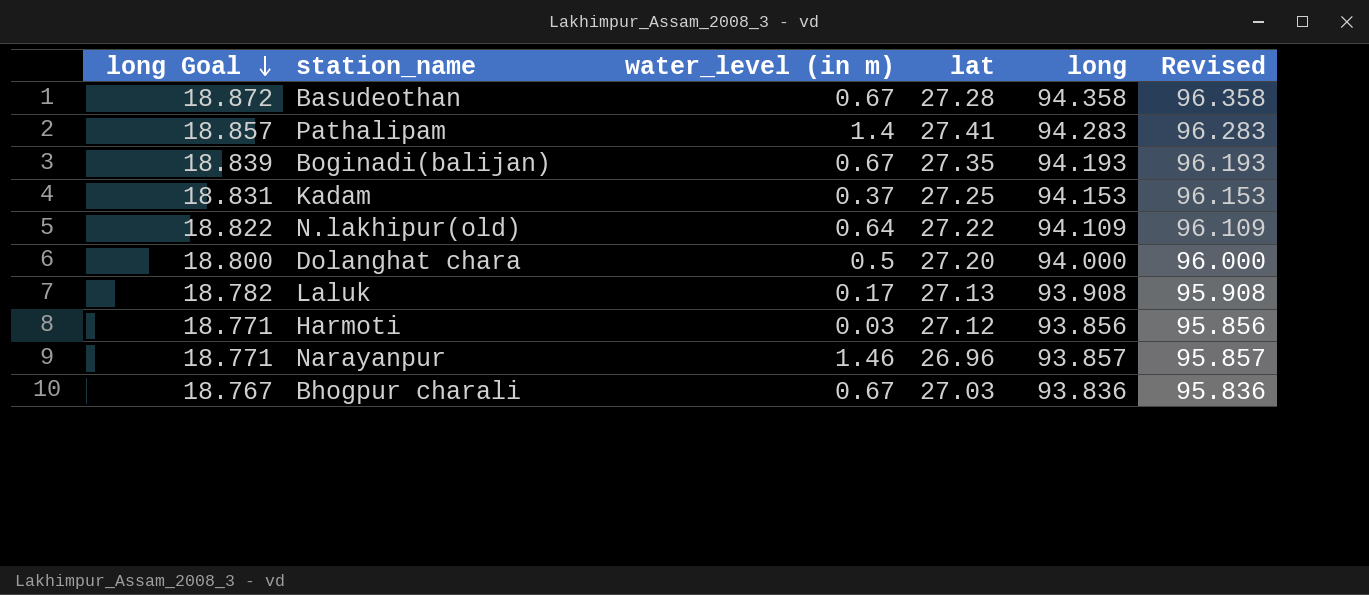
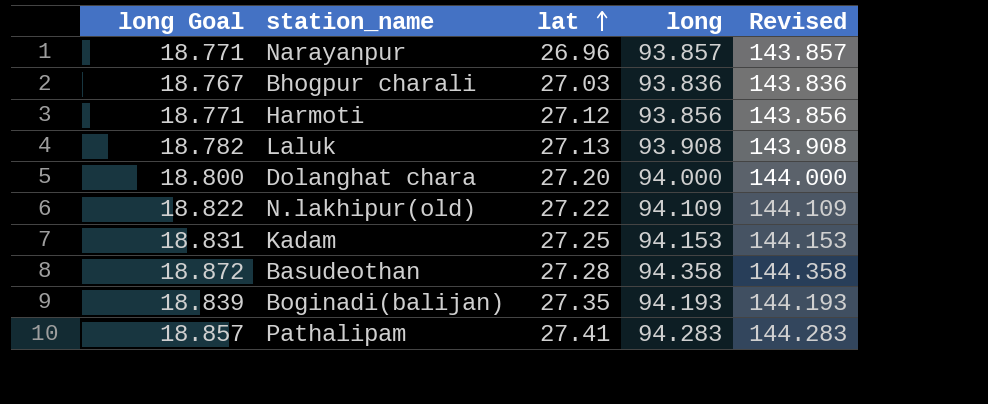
row order: long Goal descending -> lat ascending
column water_level (in m) | position: 3 -> none
column Revised | formula: [long] + 2 -> [long] + 50

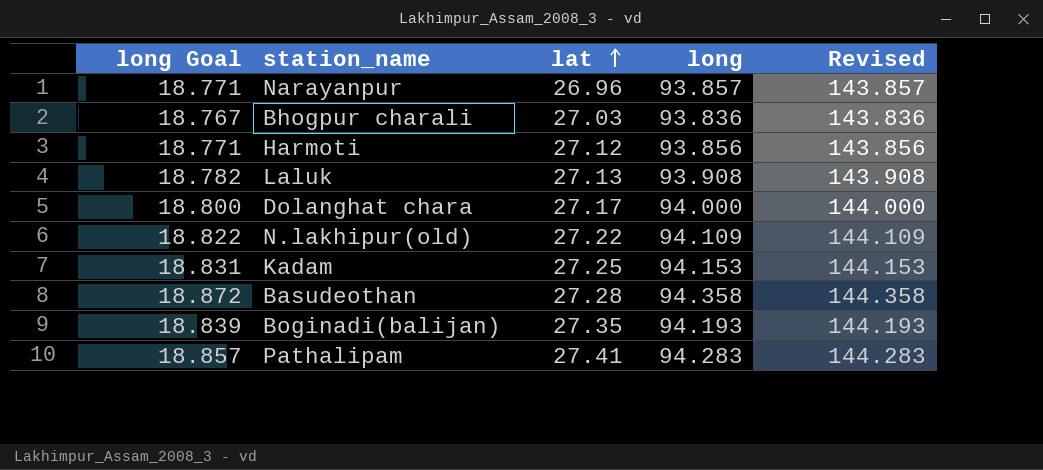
Dolanghat chara | lat: 27.20 -> 27.17

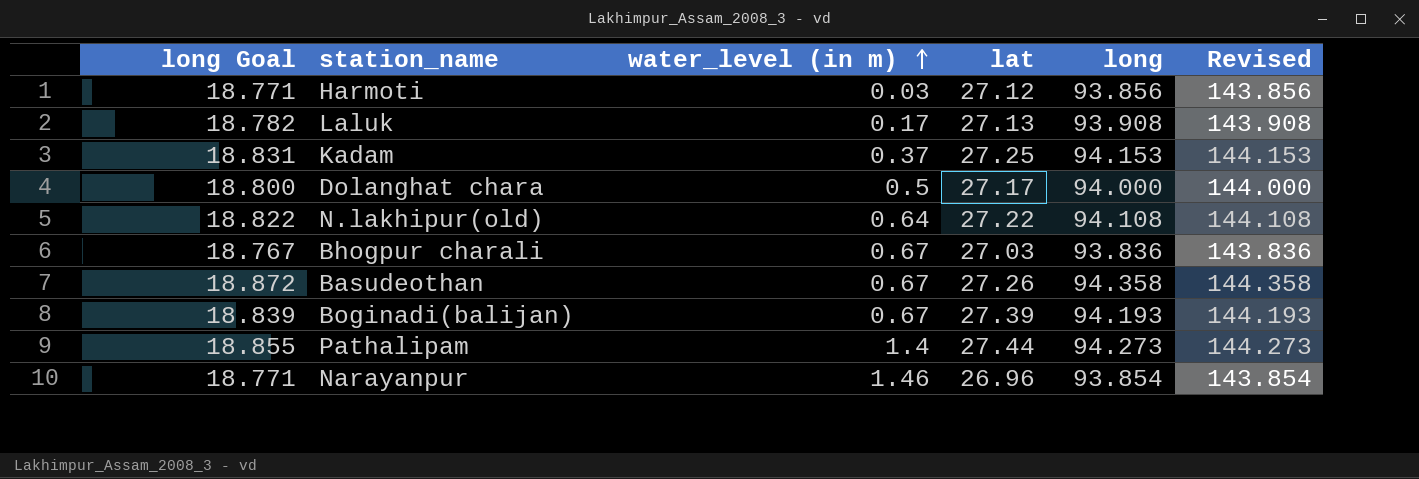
row order: lat ascending -> water_level (in m) ascending
column water_level (in m) | position: none -> 3
N.lakhipur(old) | long: 94.109 -> 94.108
N.lakhipur(old) | Revised: 144.109 -> 144.108
Basudeothan | lat: 27.28 -> 27.26
Boginadi(balijan) | lat: 27.35 -> 27.39
Pathalipam | long Goal: 18.857 -> 18.855
Pathalipam | lat: 27.41 -> 27.44
Pathalipam | long: 94.283 -> 94.273
Pathalipam | Revised: 144.283 -> 144.273
Narayanpur | long: 93.857 -> 93.854
Narayanpur | Revised: 143.857 -> 143.854

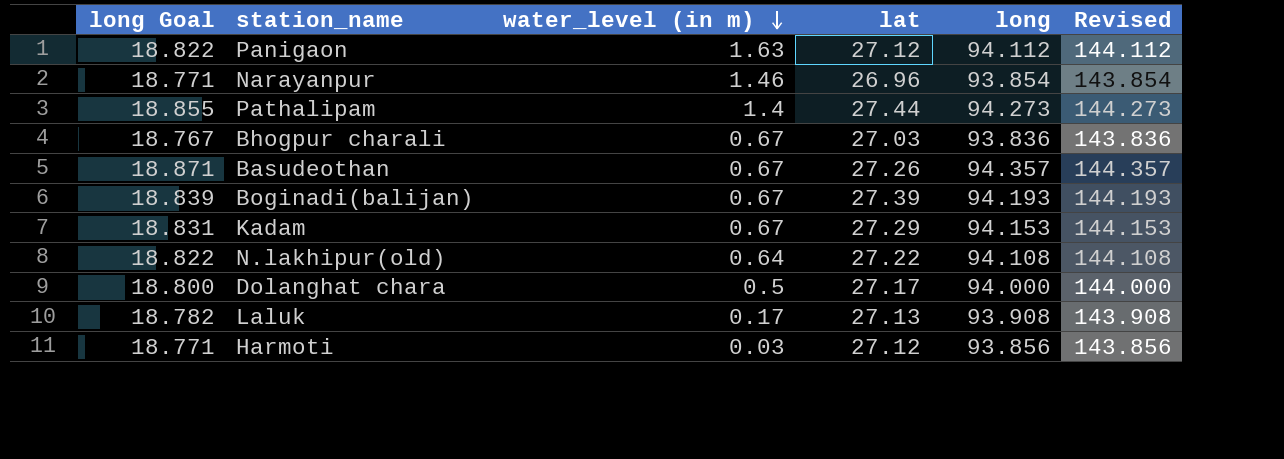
row order: water_level (in m) ascending -> water_level (in m) descending
row Panigaon: none -> 18.822 | 1.63 | 27.12 | 94.112 | 144.112
Basudeothan | long Goal: 18.872 -> 18.871
Basudeothan | long: 94.358 -> 94.357
Basudeothan | Revised: 144.358 -> 144.357
Kadam | water_level (in m): 0.37 -> 0.67
Kadam | lat: 27.25 -> 27.29

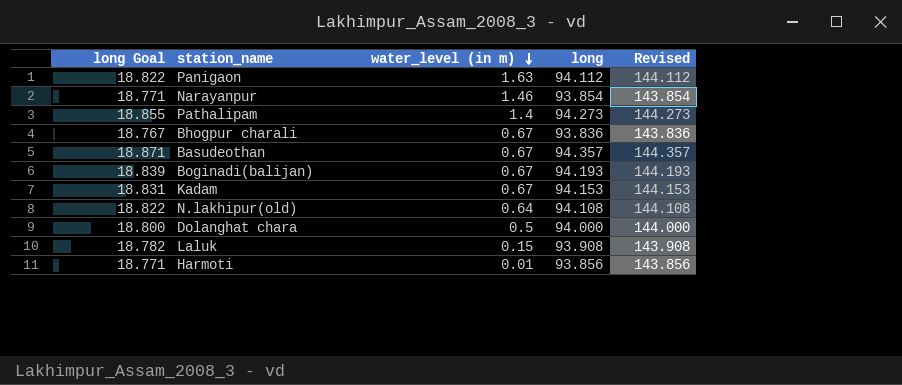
column lat | position: 4 -> none
Laluk | water_level (in m): 0.17 -> 0.15
Harmoti | water_level (in m): 0.03 -> 0.01

